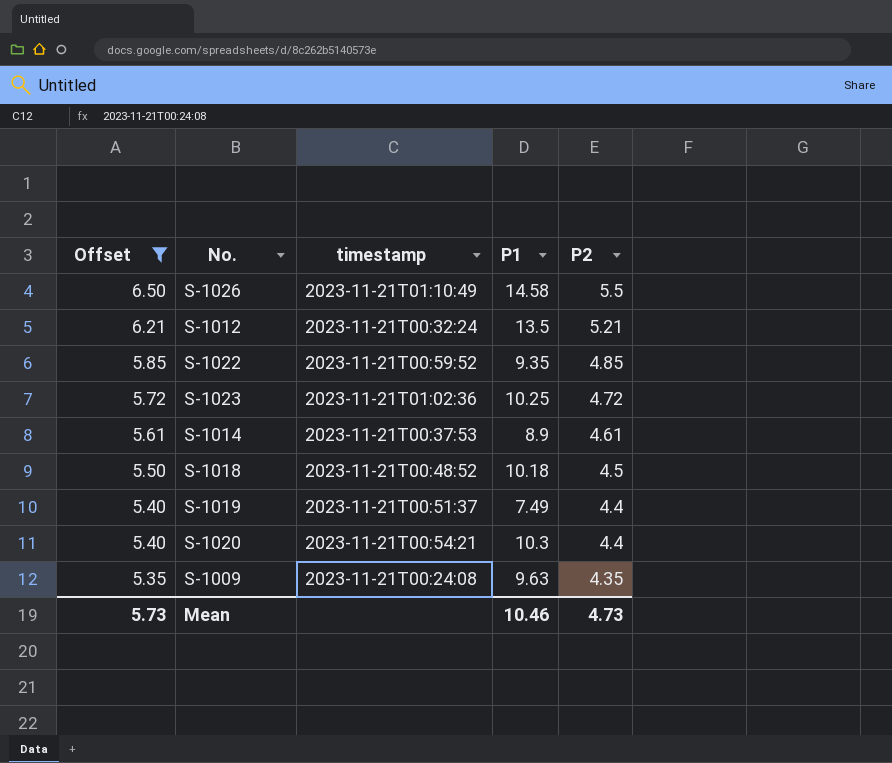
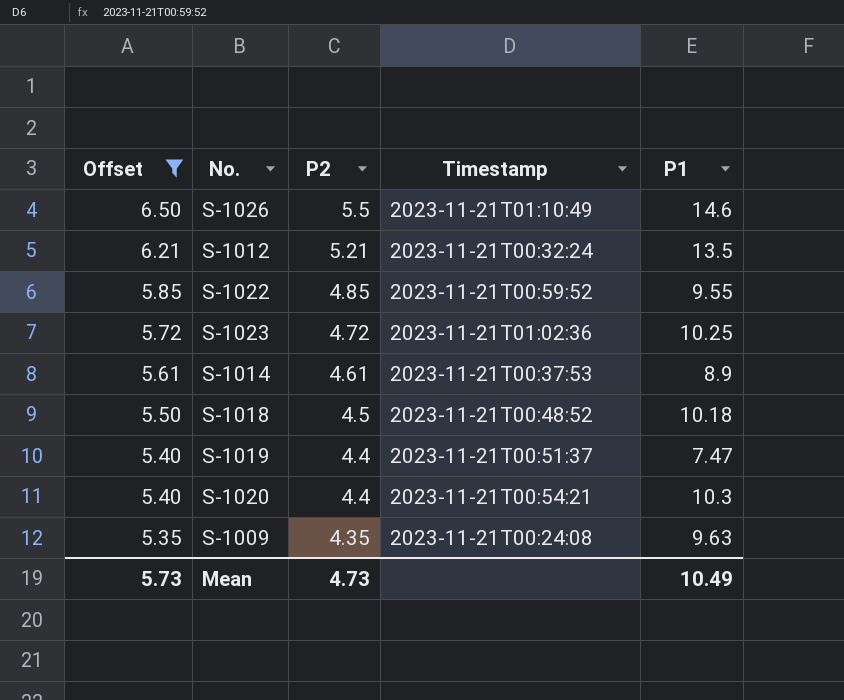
column P2 | position: 5 -> 3
column name: timestamp -> Timestamp
S-1026 | P1: 14.58 -> 14.6
S-1022 | P1: 9.35 -> 9.55
S-1019 | P1: 7.49 -> 7.47
Mean | P1: 10.46 -> 10.49

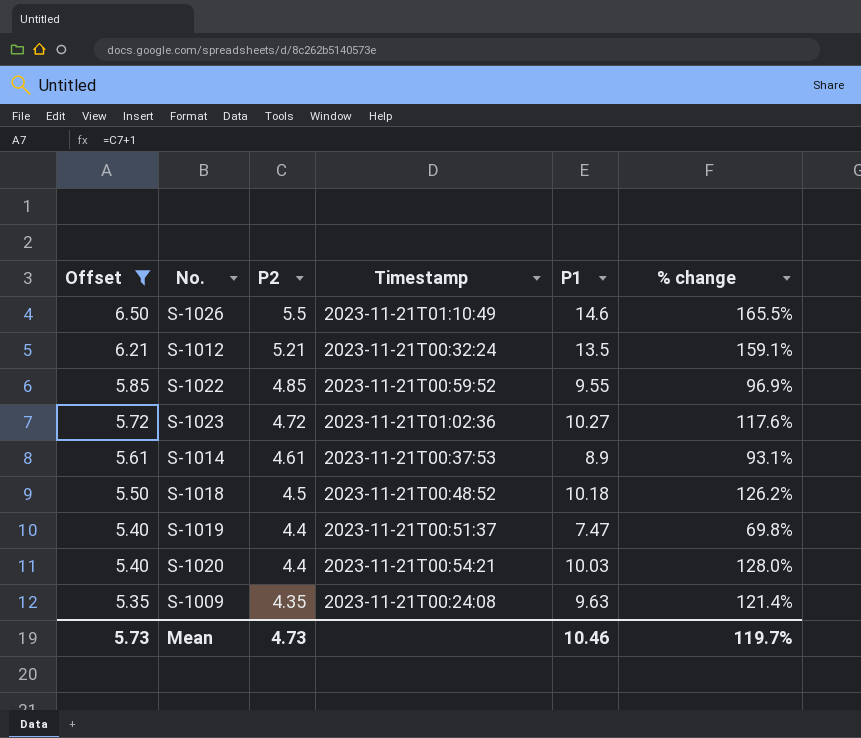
column % change | formula: none -> ([P1] - [P2]) / [P2]
S-1023 | P1: 10.25 -> 10.27
S-1020 | P1: 10.3 -> 10.03
Mean | P1: 10.49 -> 10.46

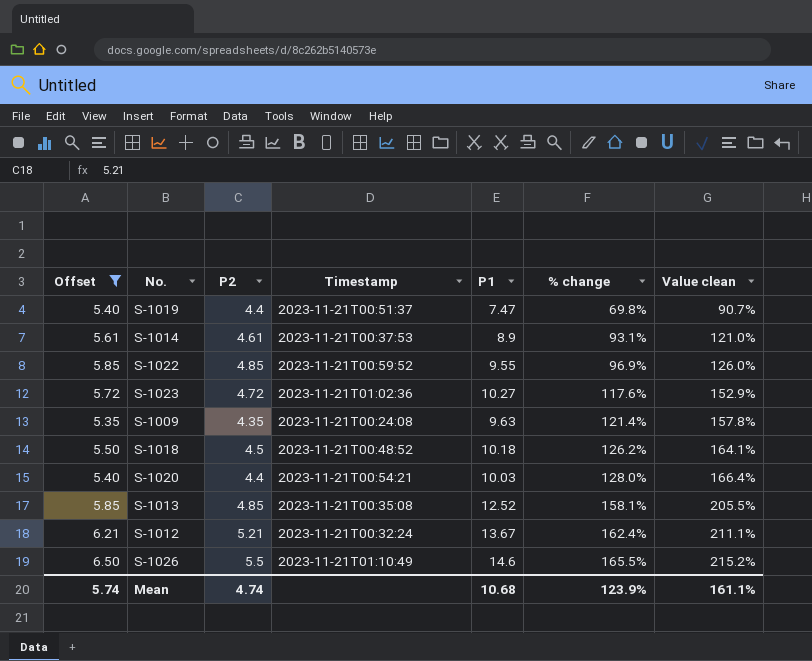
row order: Offset descending -> % change ascending
column Value clean | formula: none -> [% change] * 1.3
row S-1013: none -> 5.85 | 4.85 | 2023-11-21T00:35:08 | 12.52 | 158.1% | 205.5%
S-1012 | P1: 13.5 -> 13.67
S-1012 | % change: 159.1% -> 162.4%
Mean | Offset: 5.73 -> 5.74
Mean | P2: 4.73 -> 4.74
Mean | P1: 10.46 -> 10.68
Mean | % change: 119.7% -> 123.9%

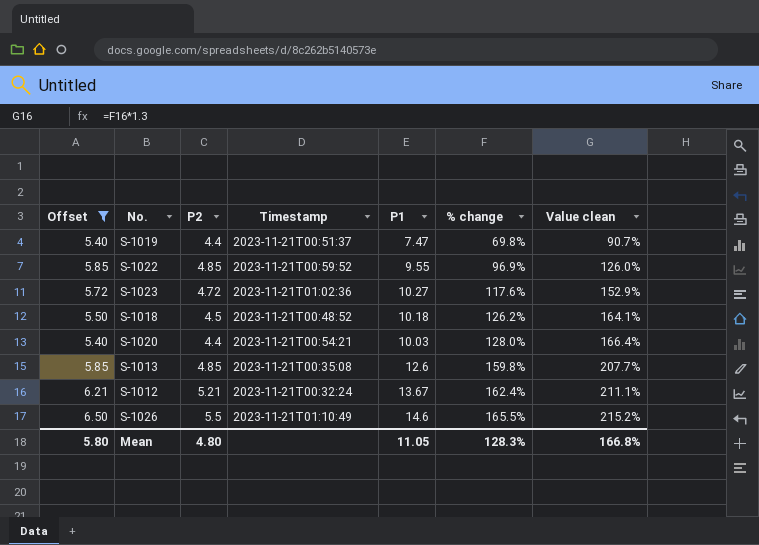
row S-1014: 5.61 | 4.61 | 2023-11-21T00:37:53 | 8.9 | 93.1% | 121.0% -> none
row S-1009: 5.35 | 4.35 | 2023-11-21T00:24:08 | 9.63 | 121.4% | 157.8% -> none
S-1013 | P1: 12.52 -> 12.6
S-1013 | % change: 158.1% -> 159.8%
S-1013 | Value clean: 205.5% -> 207.7%
Mean | Offset: 5.74 -> 5.80
Mean | P2: 4.74 -> 4.80
Mean | P1: 10.68 -> 11.05
Mean | % change: 123.9% -> 128.3%
Mean | Value clean: 161.1% -> 166.8%

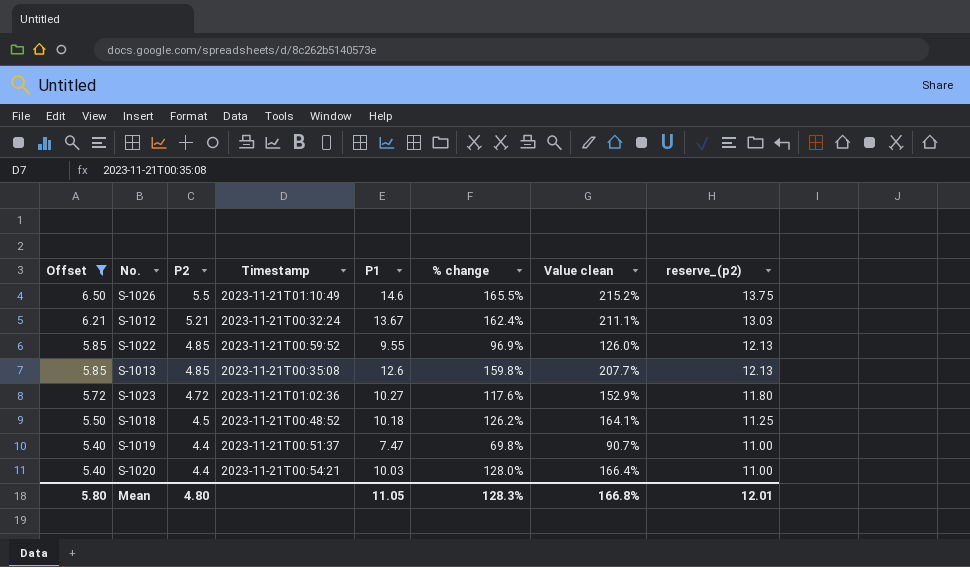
row order: % change ascending -> Offset descending
column reserve_(p2) | formula: none -> [P2] * 2.5

